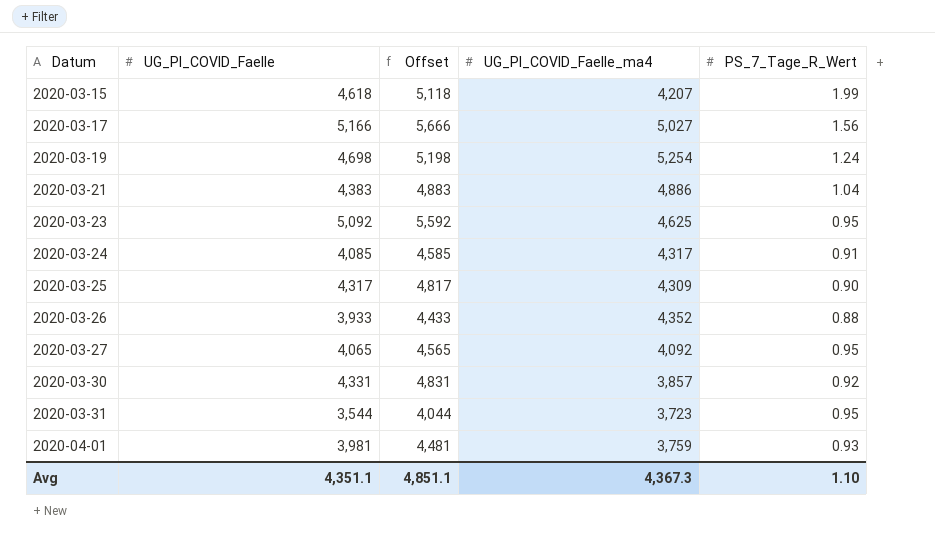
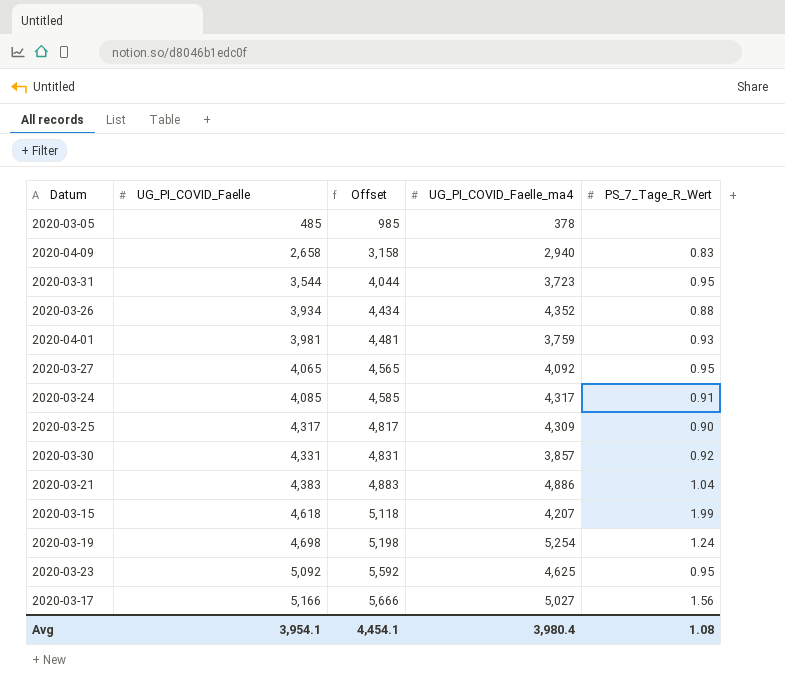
row order: Datum ascending -> UG_PI_COVID_Faelle ascending
row 2020-03-05: none -> 485 | 985 | 378 | none
row 2020-04-09: none -> 2,658 | 3,158 | 2,940 | 0.83
2020-03-26 | UG_PI_COVID_Faelle: 3,933 -> 3,934
2020-03-26 | Offset: 4,433 -> 4,434
Avg | UG_PI_COVID_Faelle: 4,351.1 -> 3,954.1
Avg | Offset: 4,851.1 -> 4,454.1
Avg | UG_PI_COVID_Faelle_ma4: 4,367.3 -> 3,980.4
Avg | PS_7_Tage_R_Wert: 1.10 -> 1.08

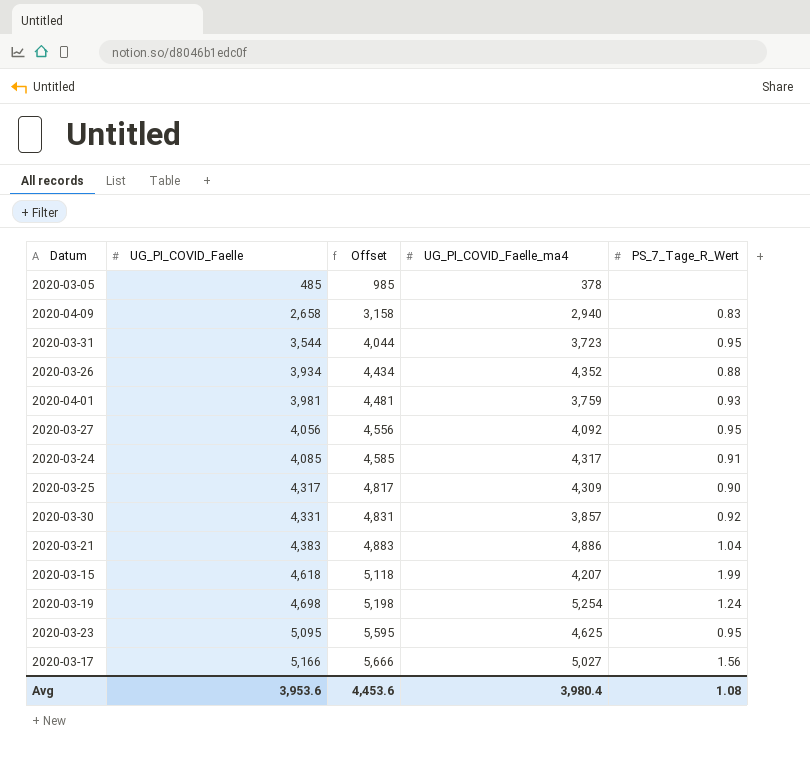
2020-03-27 | UG_PI_COVID_Faelle: 4,065 -> 4,056
2020-03-27 | Offset: 4,565 -> 4,556
2020-03-23 | UG_PI_COVID_Faelle: 5,092 -> 5,095
2020-03-23 | Offset: 5,592 -> 5,595
Avg | UG_PI_COVID_Faelle: 3,954.1 -> 3,953.6
Avg | Offset: 4,454.1 -> 4,453.6

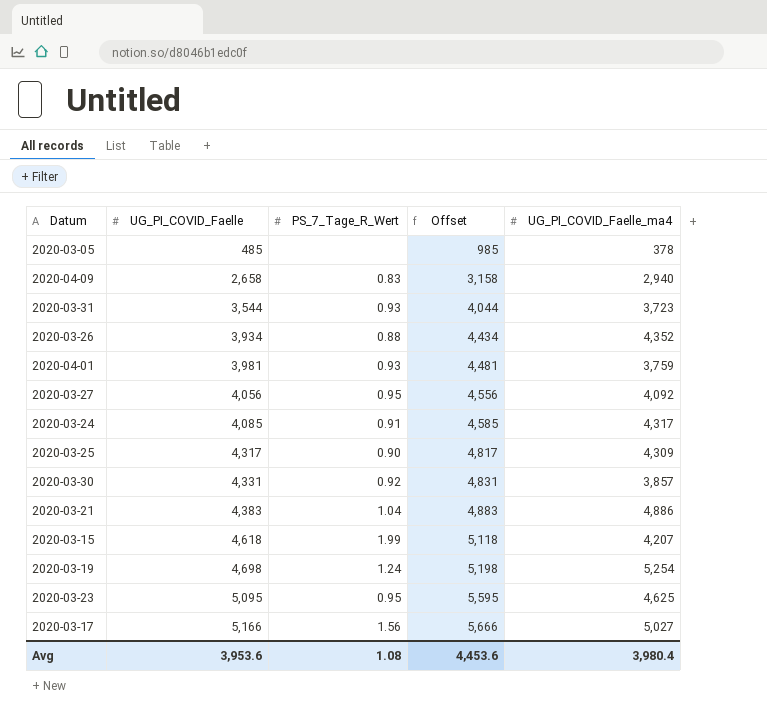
column PS_7_Tage_R_Wert | position: 5 -> 3
2020-03-31 | PS_7_Tage_R_Wert: 0.95 -> 0.93

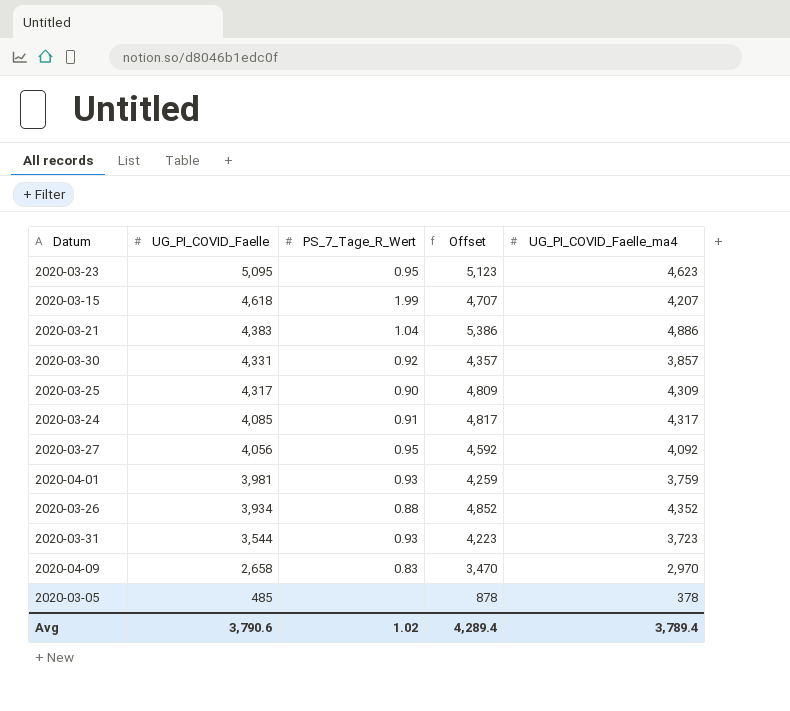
row order: UG_PI_COVID_Faelle ascending -> UG_PI_COVID_Faelle descending
column Offset | formula: [UG_PI_COVID_Faelle] + 500 -> [UG_PI_COVID_Faelle_ma4] + 500
row 2020-03-19: 4,698 | 1.24 | 5,198 | 5,254 -> none
row 2020-03-17: 5,166 | 1.56 | 5,666 | 5,027 -> none
2020-03-23 | UG_PI_COVID_Faelle_ma4: 4,625 -> 4,623
2020-04-09 | UG_PI_COVID_Faelle_ma4: 2,940 -> 2,970
Avg | UG_PI_COVID_Faelle: 3,953.6 -> 3,790.6
Avg | PS_7_Tage_R_Wert: 1.08 -> 1.02
Avg | Offset: 4,453.6 -> 4,289.4
Avg | UG_PI_COVID_Faelle_ma4: 3,980.4 -> 3,789.4

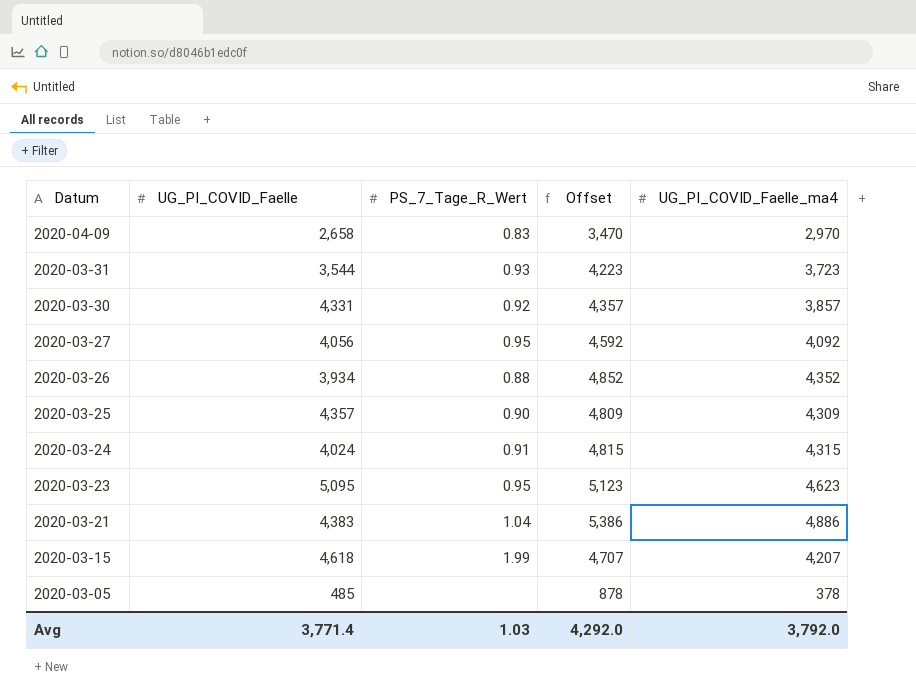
row order: UG_PI_COVID_Faelle descending -> Datum descending
row 2020-04-01: 3,981 | 0.93 | 4,259 | 3,759 -> none
2020-03-25 | UG_PI_COVID_Faelle: 4,317 -> 4,357
2020-03-24 | UG_PI_COVID_Faelle: 4,085 -> 4,024
2020-03-24 | Offset: 4,817 -> 4,815
2020-03-24 | UG_PI_COVID_Faelle_ma4: 4,317 -> 4,315
Avg | UG_PI_COVID_Faelle: 3,790.6 -> 3,771.4
Avg | PS_7_Tage_R_Wert: 1.02 -> 1.03
Avg | Offset: 4,289.4 -> 4,292.0
Avg | UG_PI_COVID_Faelle_ma4: 3,789.4 -> 3,792.0

